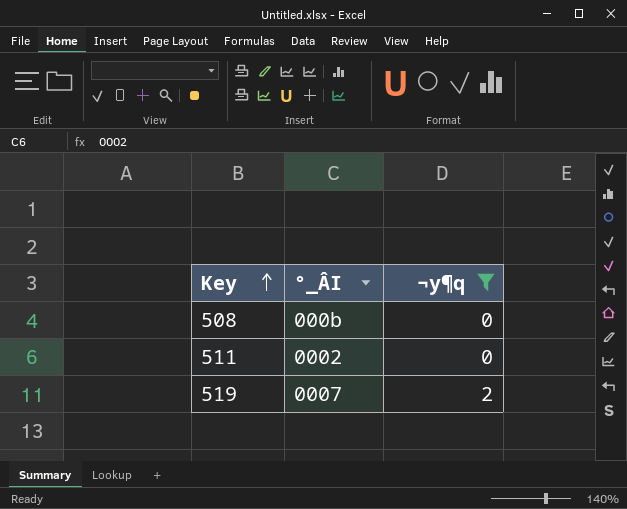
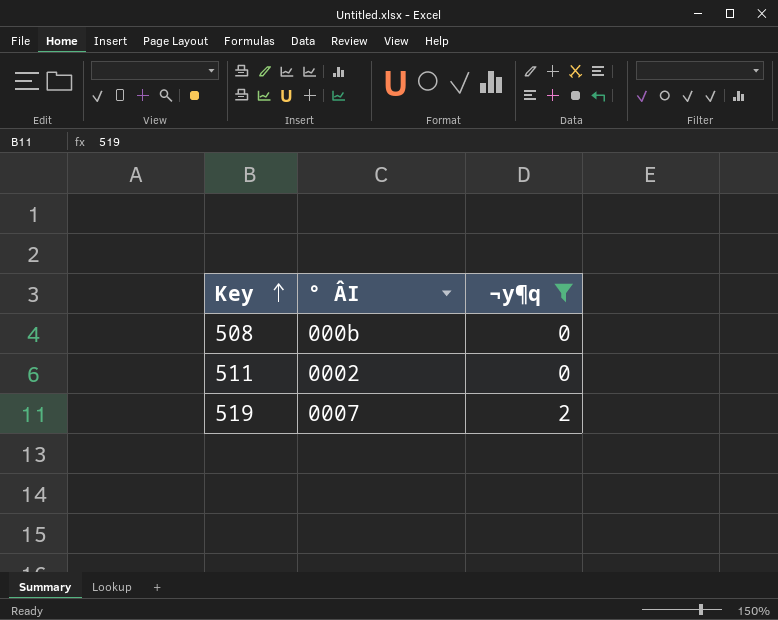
column name: °_ÂI -> ° ÂI

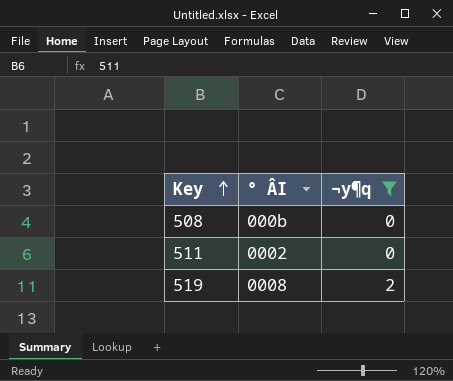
519 | ° ÂI: 0007 -> 0008

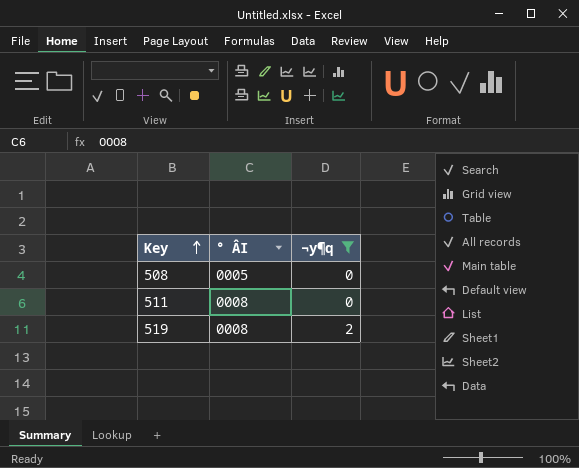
508 | ° ÂI: 000b -> 0005
511 | ° ÂI: 0002 -> 0008

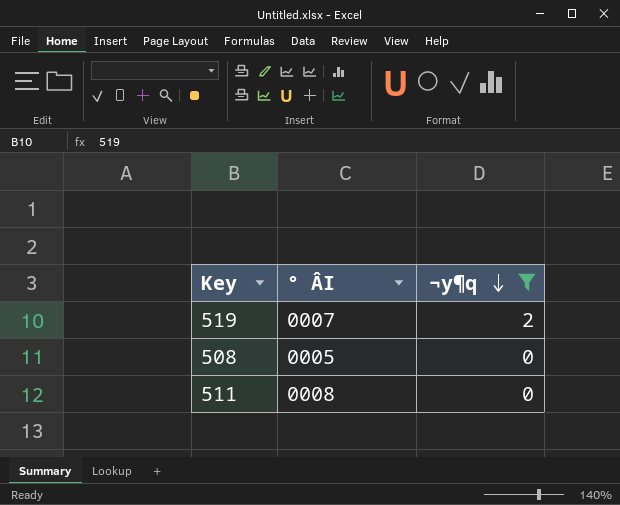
row order: Key ascending -> ¬y¶q descending
519 | ° ÂI: 0008 -> 0007

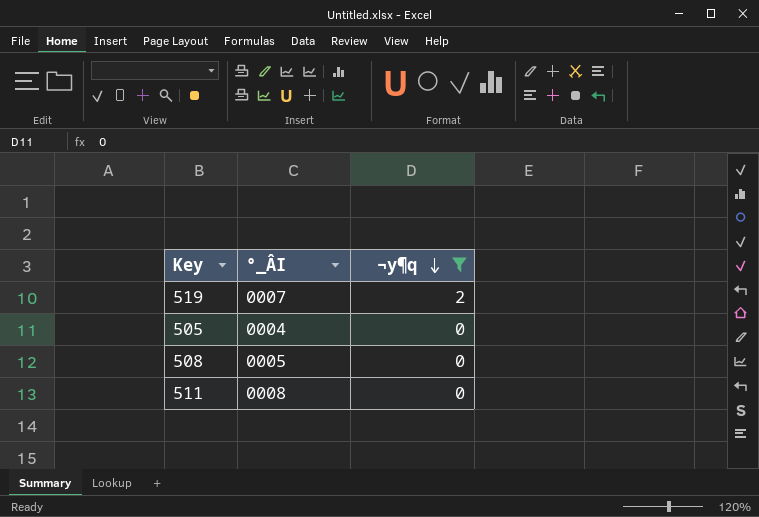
column name: ° ÂI -> °_ÂI
row 505: none -> 0004 | 0

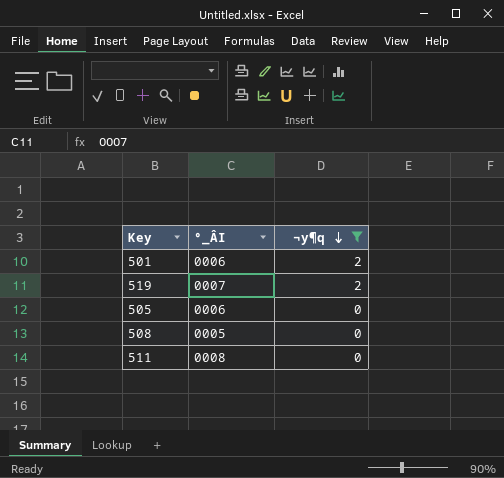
row 501: none -> 0006 | 2
505 | °_ÂI: 0004 -> 0006

